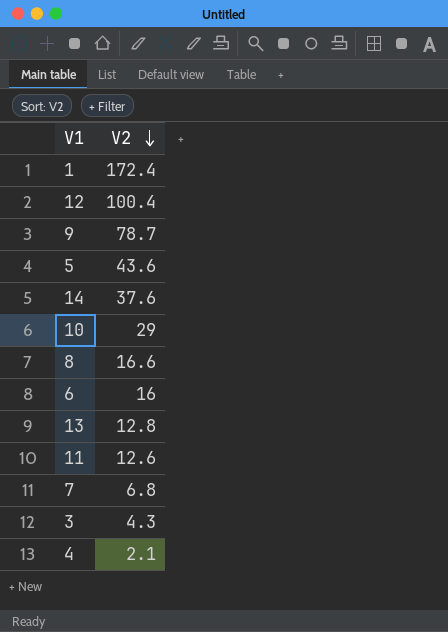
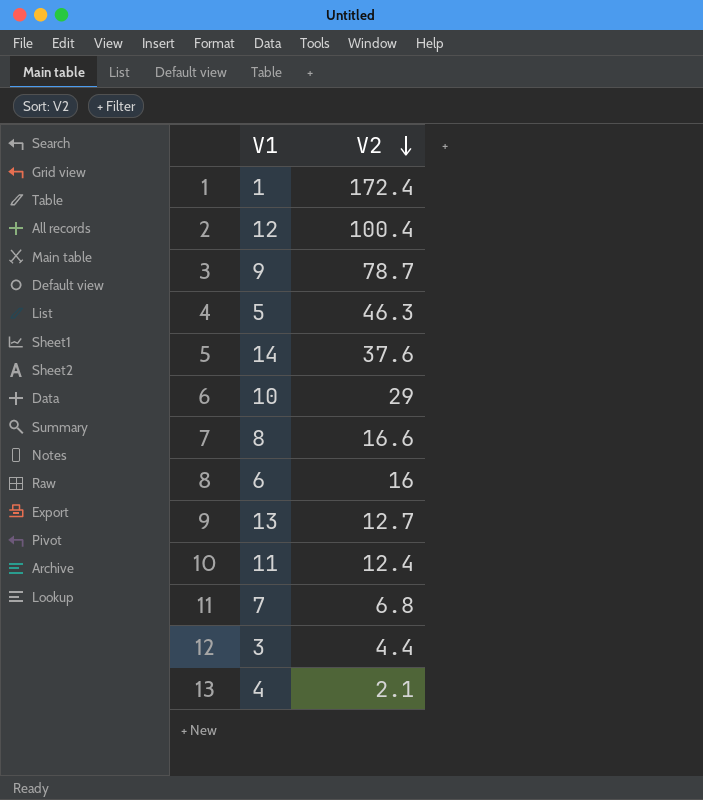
5 | V2: 43.6 -> 46.3
13 | V2: 12.8 -> 12.7
11 | V2: 12.6 -> 12.4
3 | V2: 4.3 -> 4.4

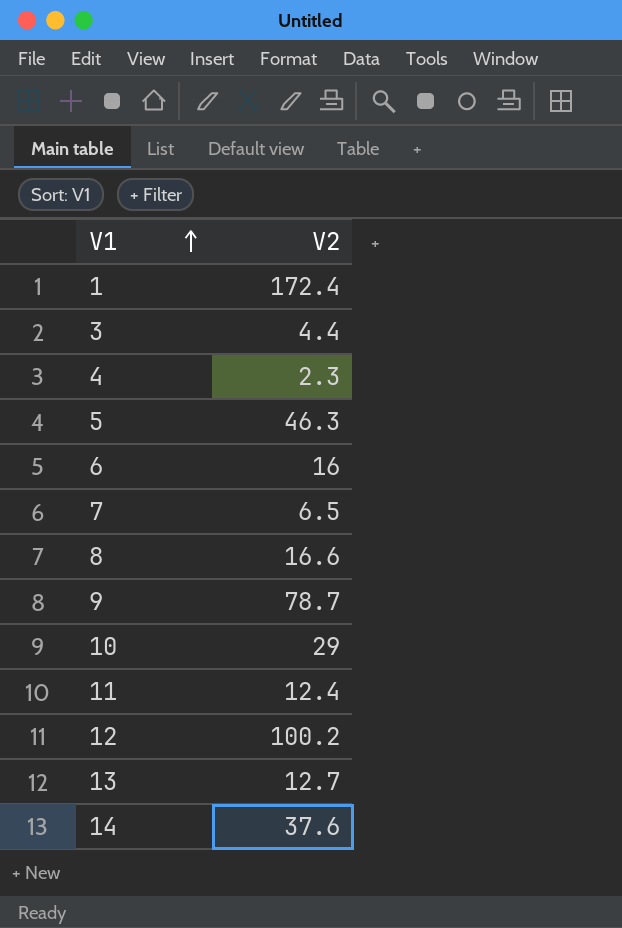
row order: V2 descending -> V1 ascending
4 | V2: 2.1 -> 2.3
7 | V2: 6.8 -> 6.5
12 | V2: 100.4 -> 100.2

